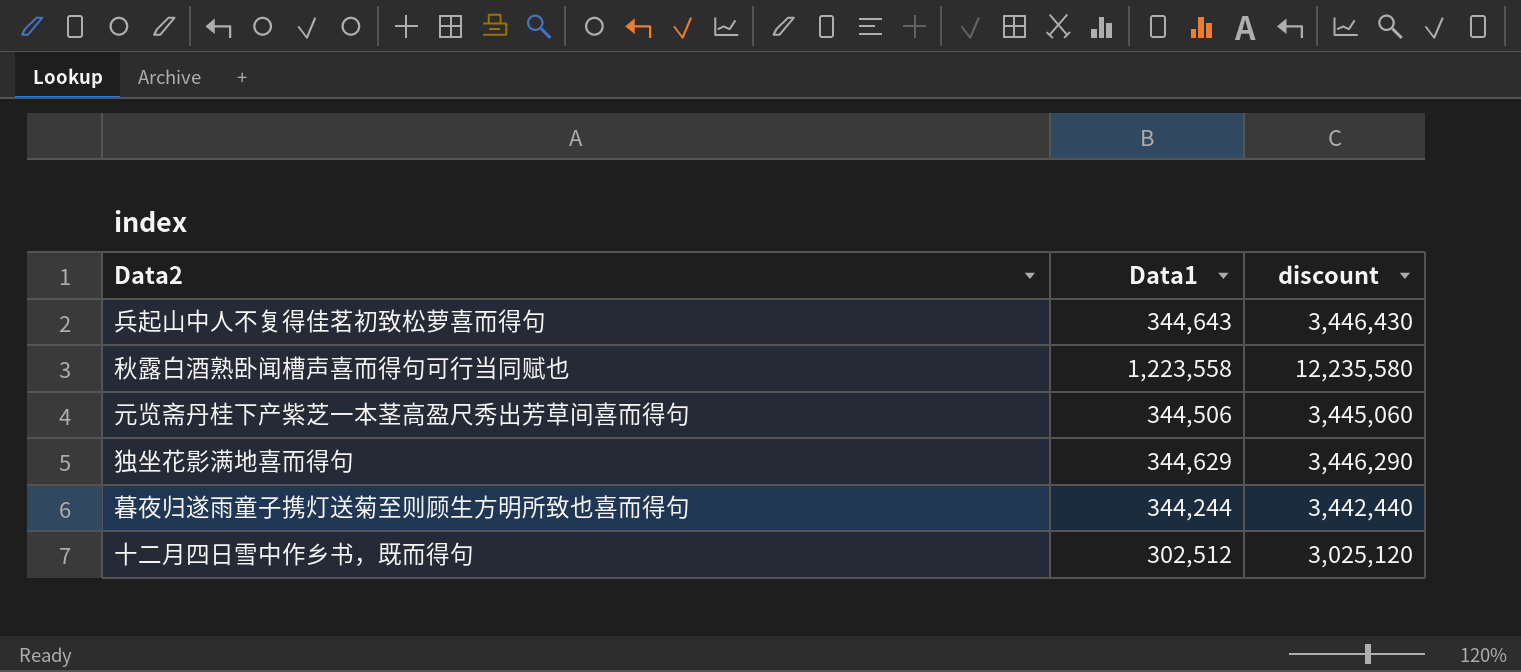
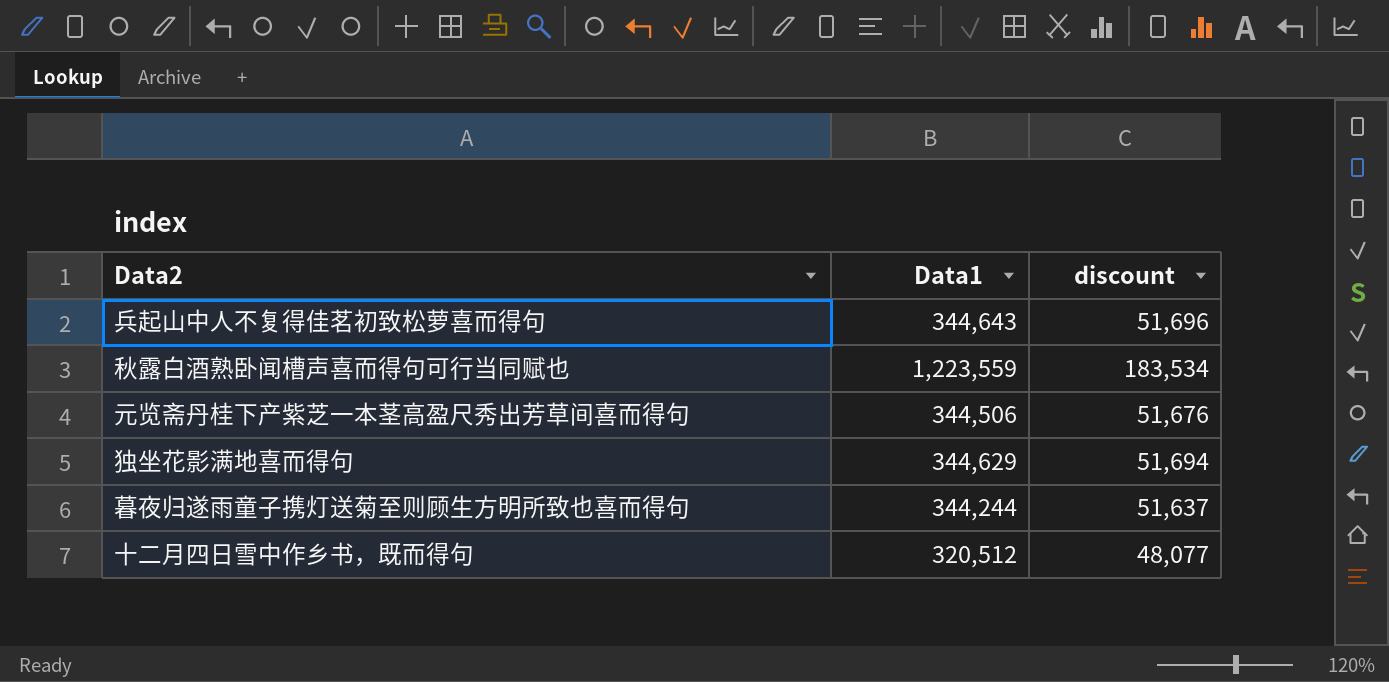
column discount | formula: [Data1] * 10 -> [Data1] * 0.15
秋露白酒熟卧闻槽声喜而得句可行当同赋也 | Data1: 1,223,558 -> 1,223,559
十二月四日雪中作乡书，既而得句 | Data1: 302,512 -> 320,512

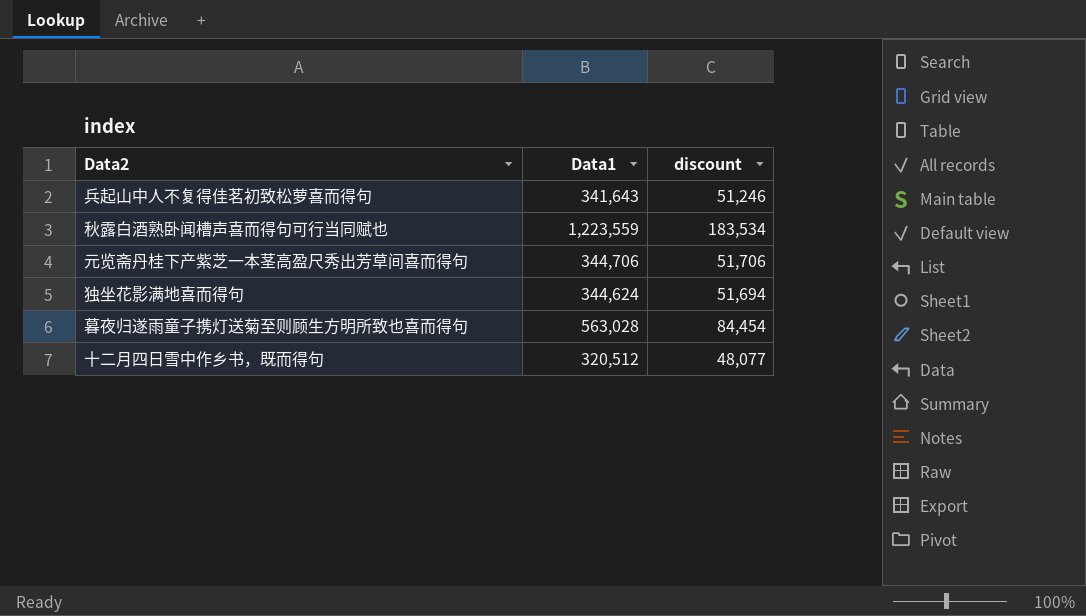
兵起山中人不复得佳茗初致松萝喜而得句 | Data1: 344,643 -> 341,643
兵起山中人不复得佳茗初致松萝喜而得句 | discount: 51,696 -> 51,246
元览斋丹桂下产紫芝一本茎高盈尺秀出芳草间喜而得句 | Data1: 344,506 -> 344,706
元览斋丹桂下产紫芝一本茎高盈尺秀出芳草间喜而得句 | discount: 51,676 -> 51,706
独坐花影满地喜而得句 | Data1: 344,629 -> 344,624
暮夜归遂雨童子携灯送菊至则顾生方明所致也喜而得句 | Data1: 344,244 -> 563,028
暮夜归遂雨童子携灯送菊至则顾生方明所致也喜而得句 | discount: 51,637 -> 84,454

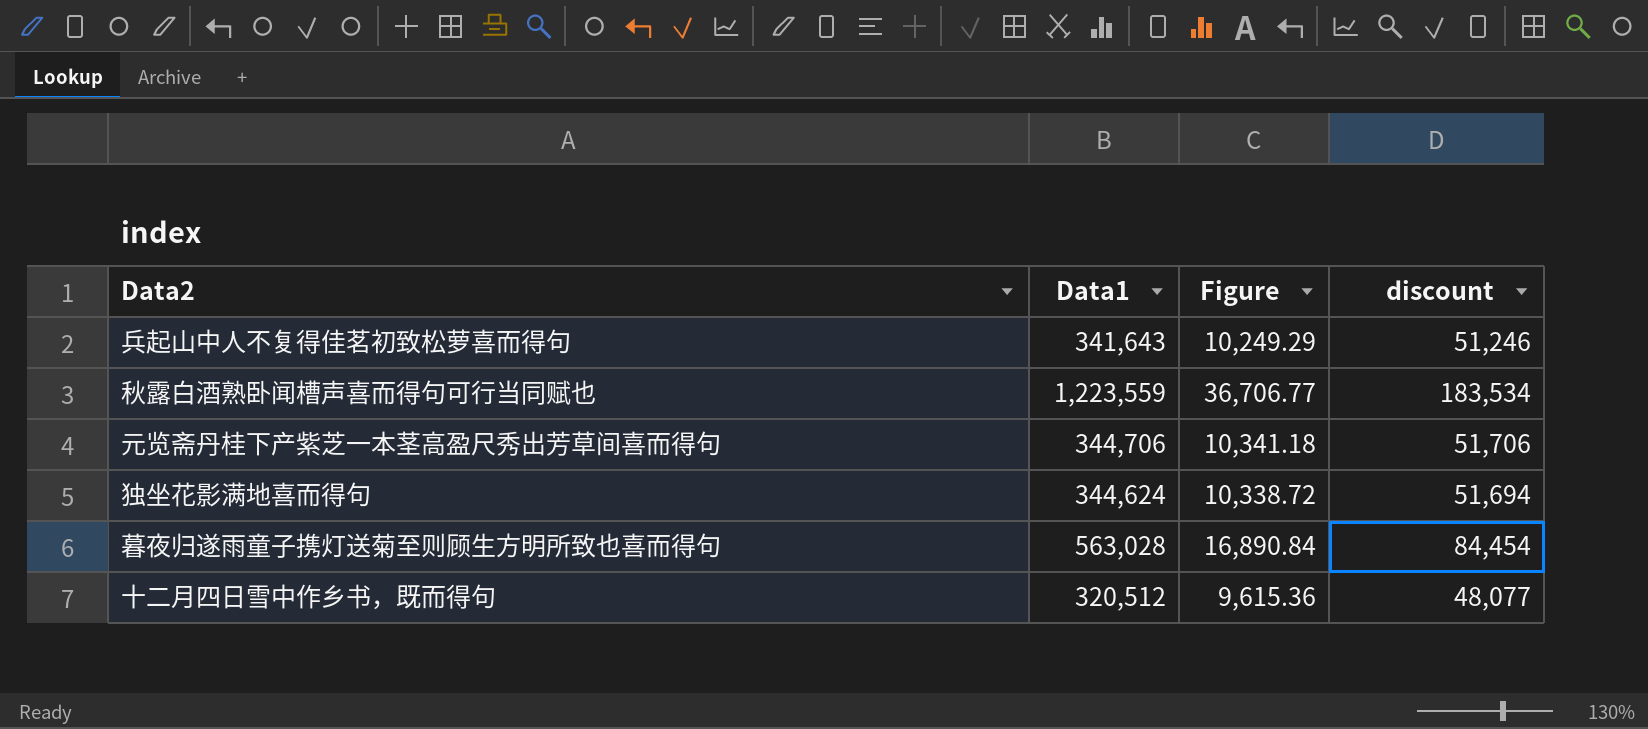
column Figure | formula: none -> [Data1] * 0.03

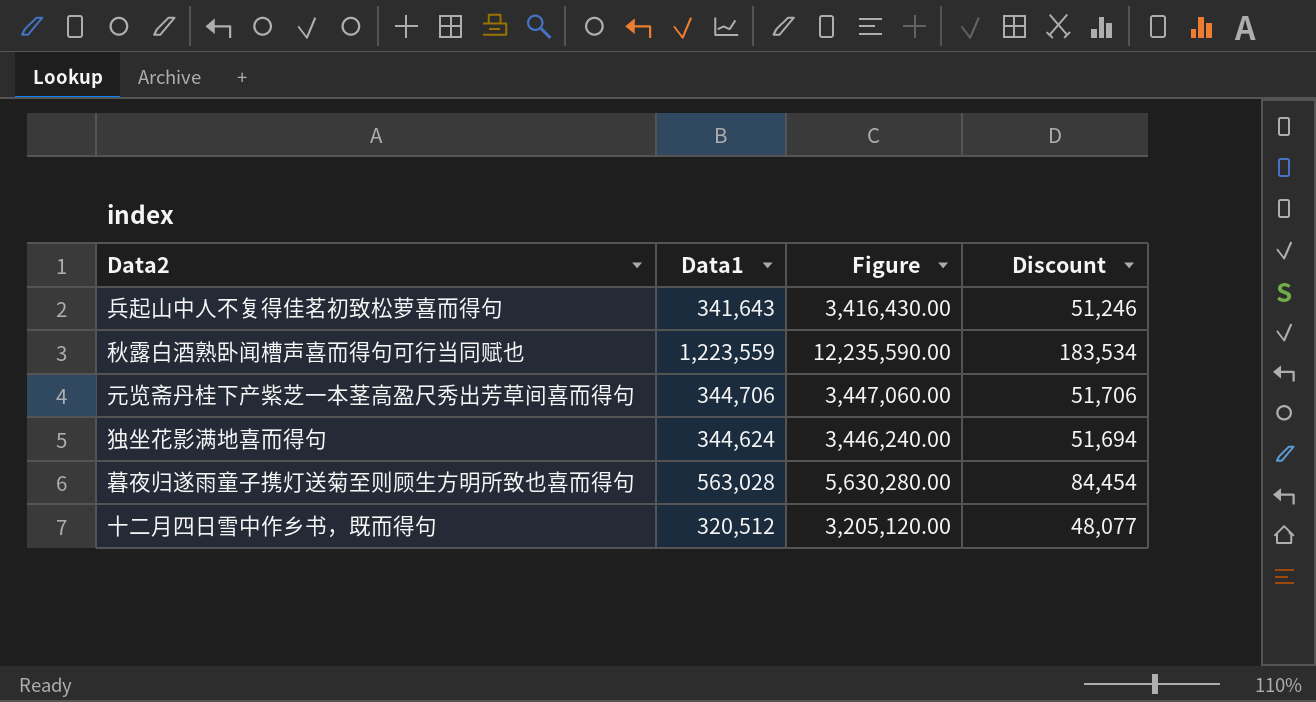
column Figure | formula: [Data1] * 0.03 -> [Data1] * 10
column name: discount -> Discount

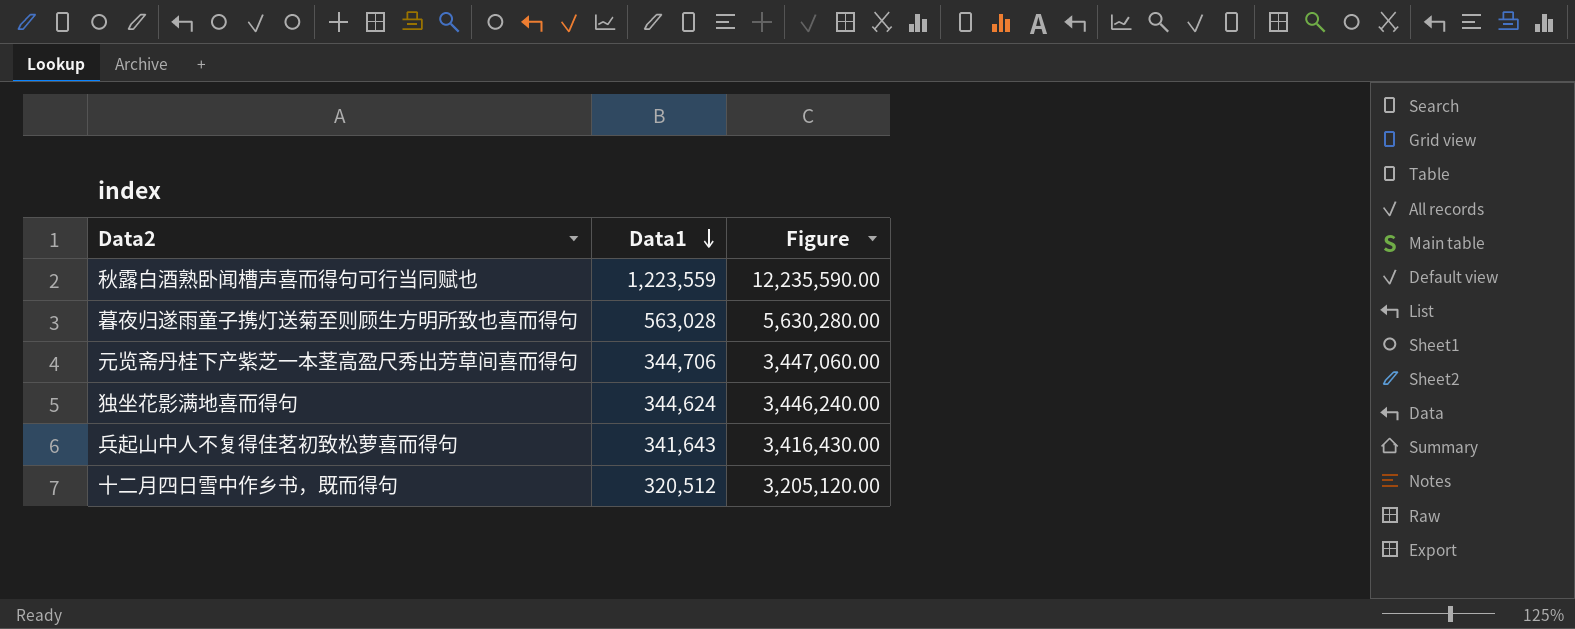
row order: none -> Data1 descending
column Discount | formula: [Data1] * 0.15 -> none

